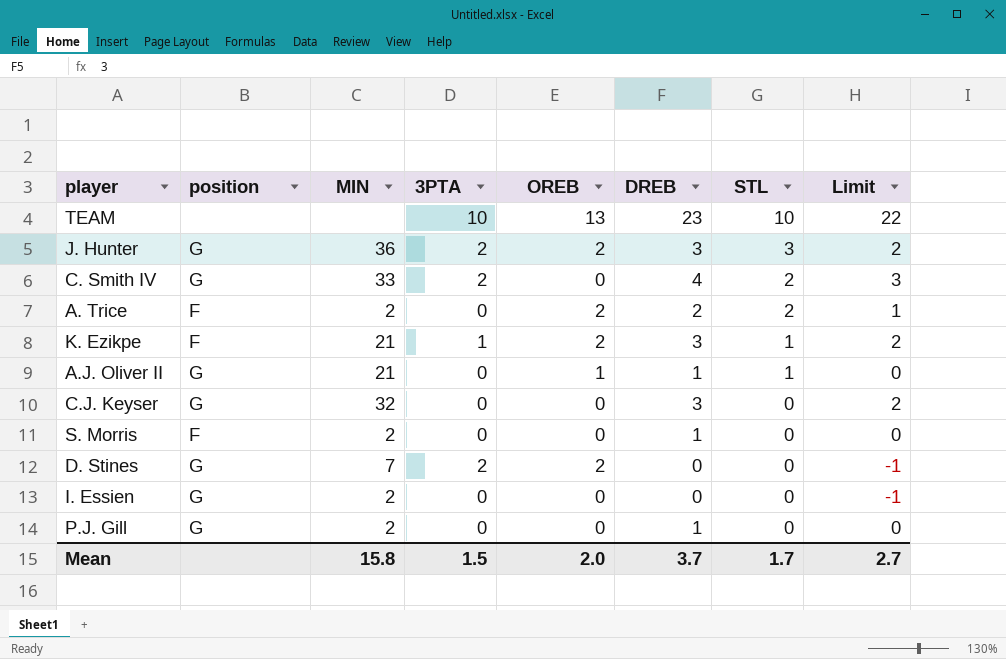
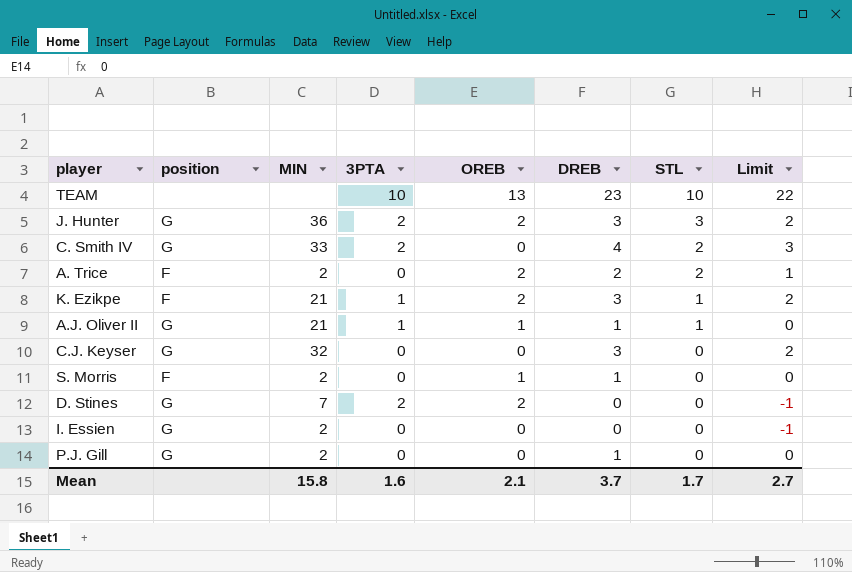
A.J. Oliver II | 3PTA: 0 -> 1
S. Morris | OREB: 0 -> 1
Mean | 3PTA: 1.5 -> 1.6
Mean | OREB: 2.0 -> 2.1

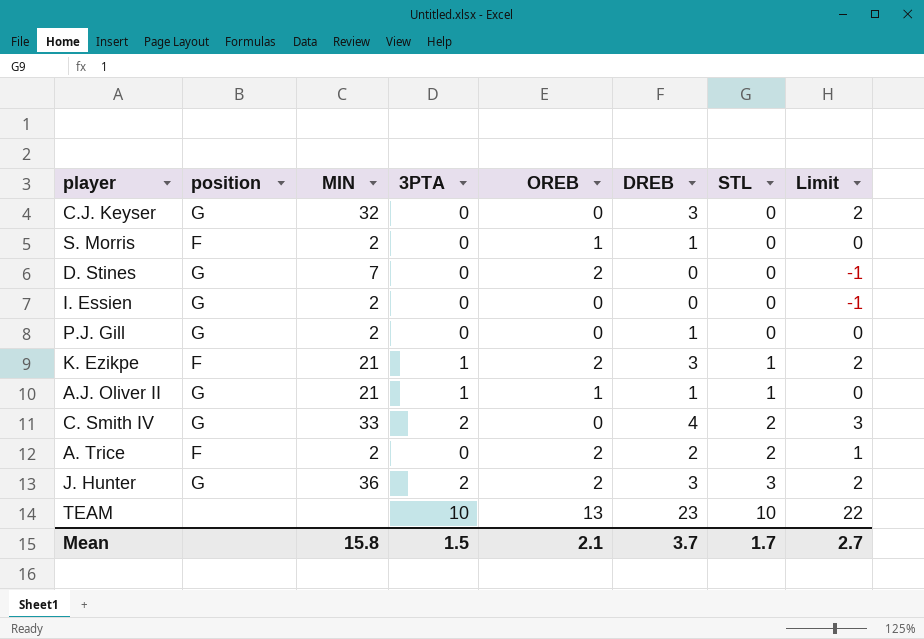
row order: STL descending -> STL ascending
D. Stines | 3PTA: 2 -> 0
Mean | 3PTA: 1.6 -> 1.5

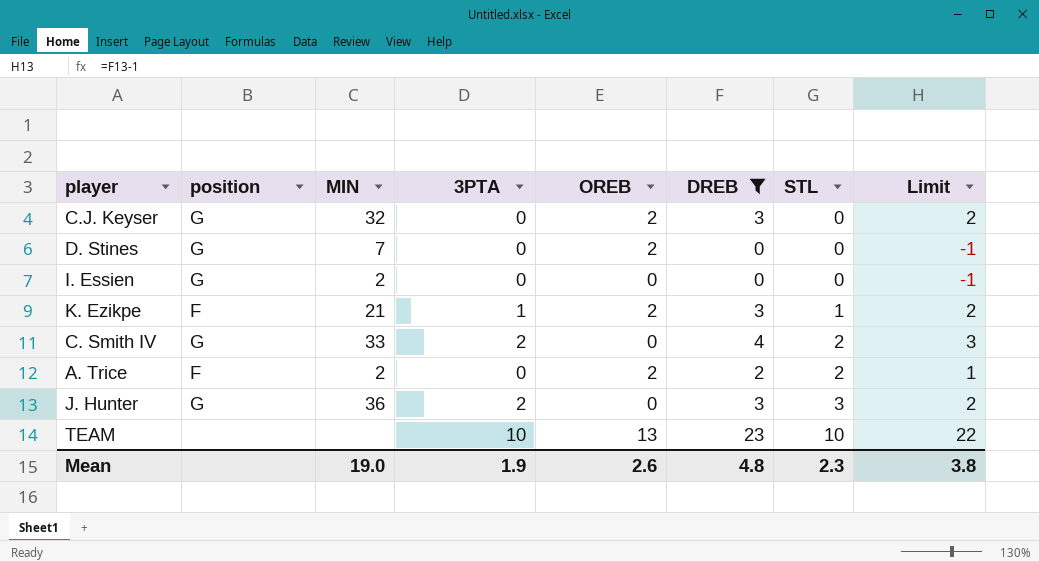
filter: none -> DREB != 1
C.J. Keyser | OREB: 0 -> 2
J. Hunter | OREB: 2 -> 0
Mean | MIN: 15.8 -> 19.0
Mean | 3PTA: 1.5 -> 1.9
Mean | OREB: 2.1 -> 2.6
Mean | DREB: 3.7 -> 4.8
Mean | STL: 1.7 -> 2.3
Mean | Limit: 2.7 -> 3.8

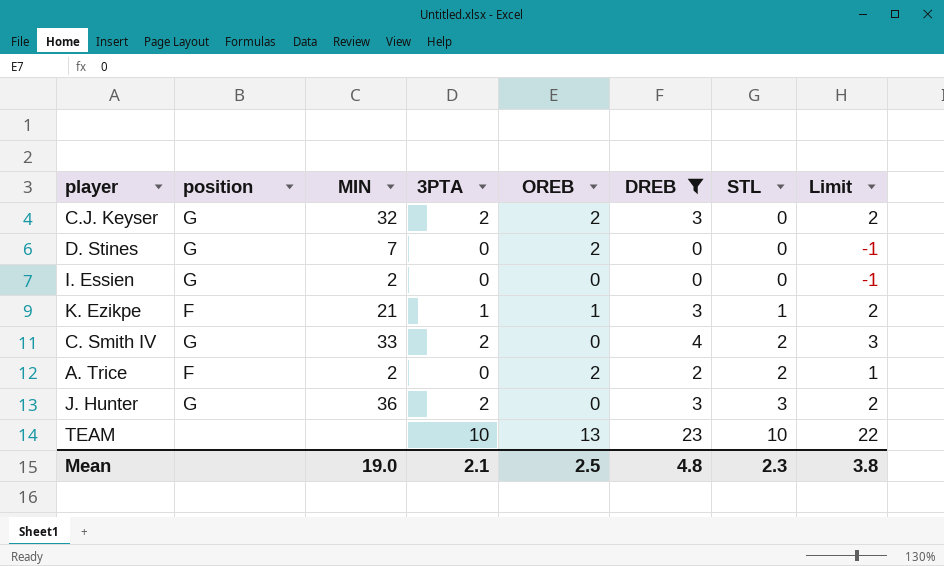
C.J. Keyser | 3PTA: 0 -> 2
K. Ezikpe | OREB: 2 -> 1
Mean | 3PTA: 1.9 -> 2.1
Mean | OREB: 2.6 -> 2.5

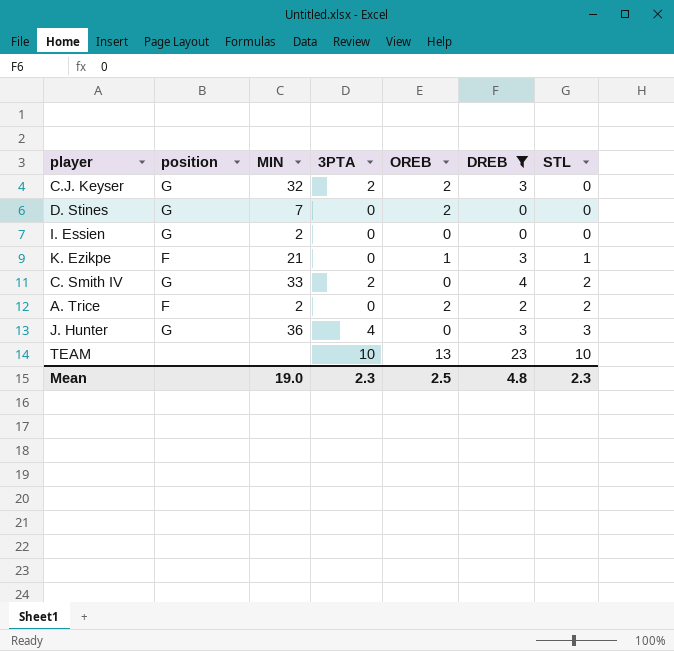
column Limit | formula: [DREB] - 1 -> none
K. Ezikpe | 3PTA: 1 -> 0
J. Hunter | 3PTA: 2 -> 4
Mean | 3PTA: 2.1 -> 2.3

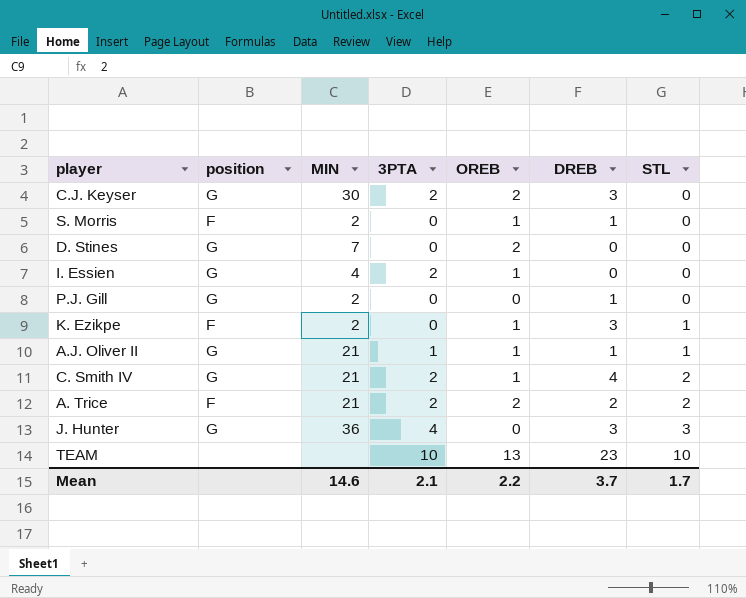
filter: DREB != 1 -> none
C.J. Keyser | MIN: 32 -> 30
I. Essien | MIN: 2 -> 4
I. Essien | 3PTA: 0 -> 2
I. Essien | OREB: 0 -> 1
K. Ezikpe | MIN: 21 -> 2
C. Smith IV | MIN: 33 -> 21
C. Smith IV | OREB: 0 -> 1
A. Trice | MIN: 2 -> 21
A. Trice | 3PTA: 0 -> 2
Mean | MIN: 19.0 -> 14.6
Mean | 3PTA: 2.3 -> 2.1
Mean | OREB: 2.5 -> 2.2
Mean | DREB: 4.8 -> 3.7
Mean | STL: 2.3 -> 1.7

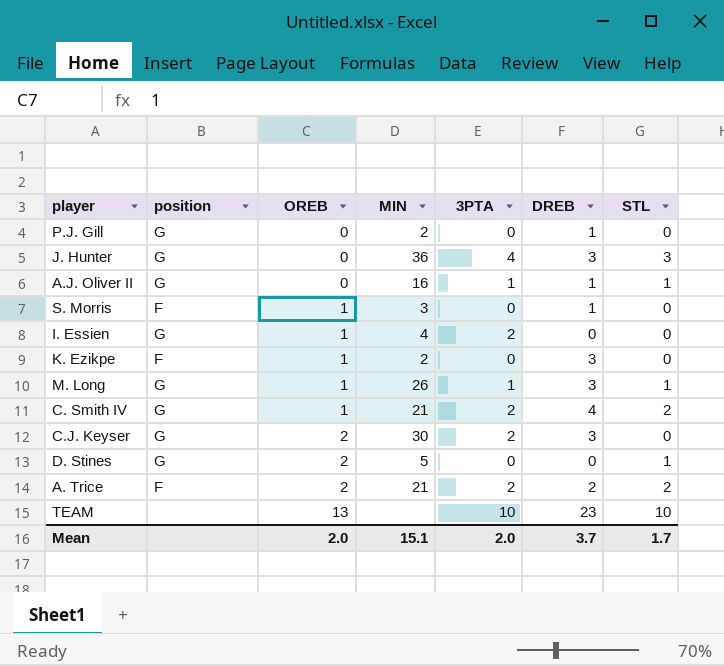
row order: STL ascending -> OREB ascending
column OREB | position: 5 -> 3
A.J. Oliver II | OREB: 1 -> 0
A.J. Oliver II | MIN: 21 -> 16
S. Morris | MIN: 2 -> 3
K. Ezikpe | STL: 1 -> 0
row M. Long: none -> G | 1 | 26 | 1 | 3 | 1
D. Stines | MIN: 7 -> 5
D. Stines | STL: 0 -> 1
Mean | OREB: 2.2 -> 2.0
Mean | MIN: 14.6 -> 15.1
Mean | 3PTA: 2.1 -> 2.0

